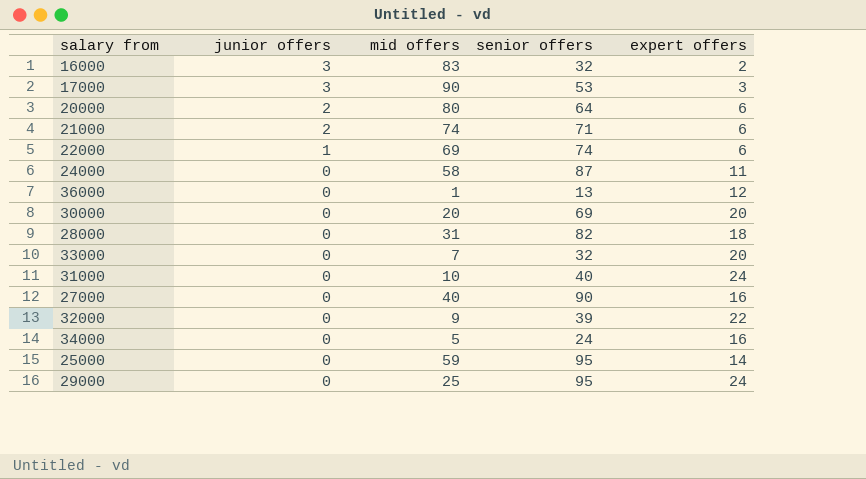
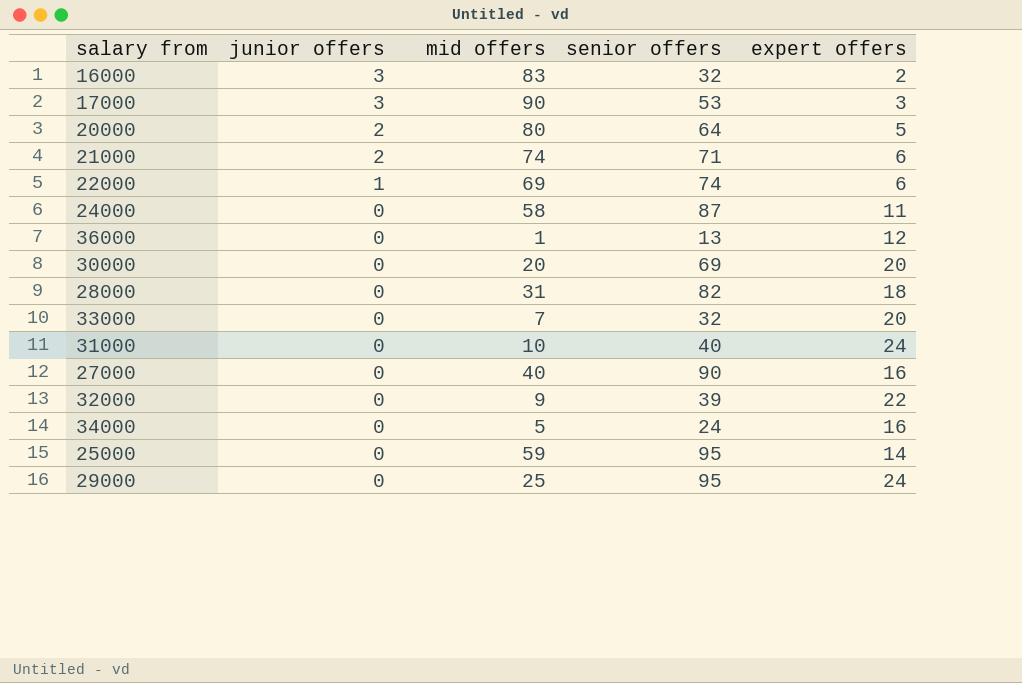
20000 | expert offers: 6 -> 5

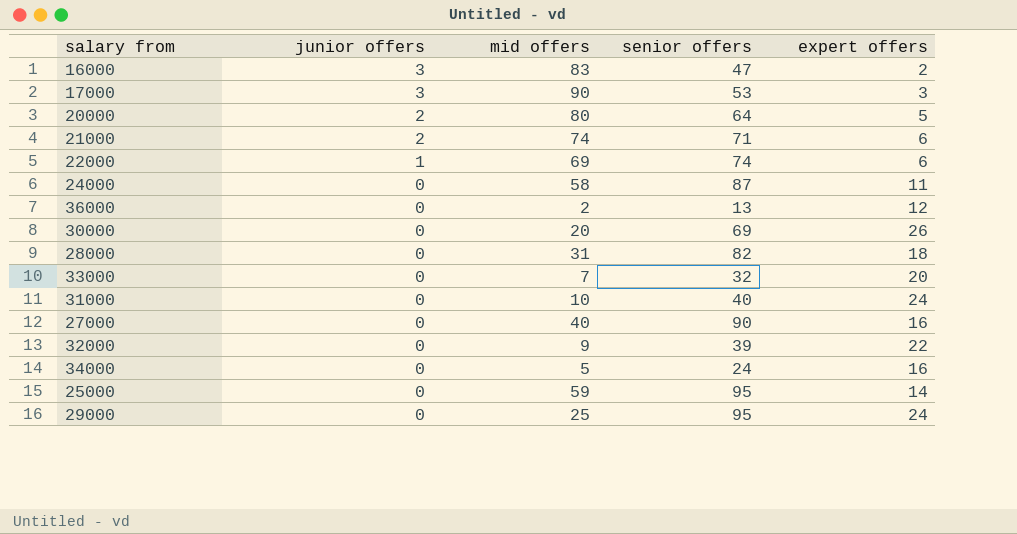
16000 | senior offers: 32 -> 47
36000 | mid offers: 1 -> 2
30000 | expert offers: 20 -> 26

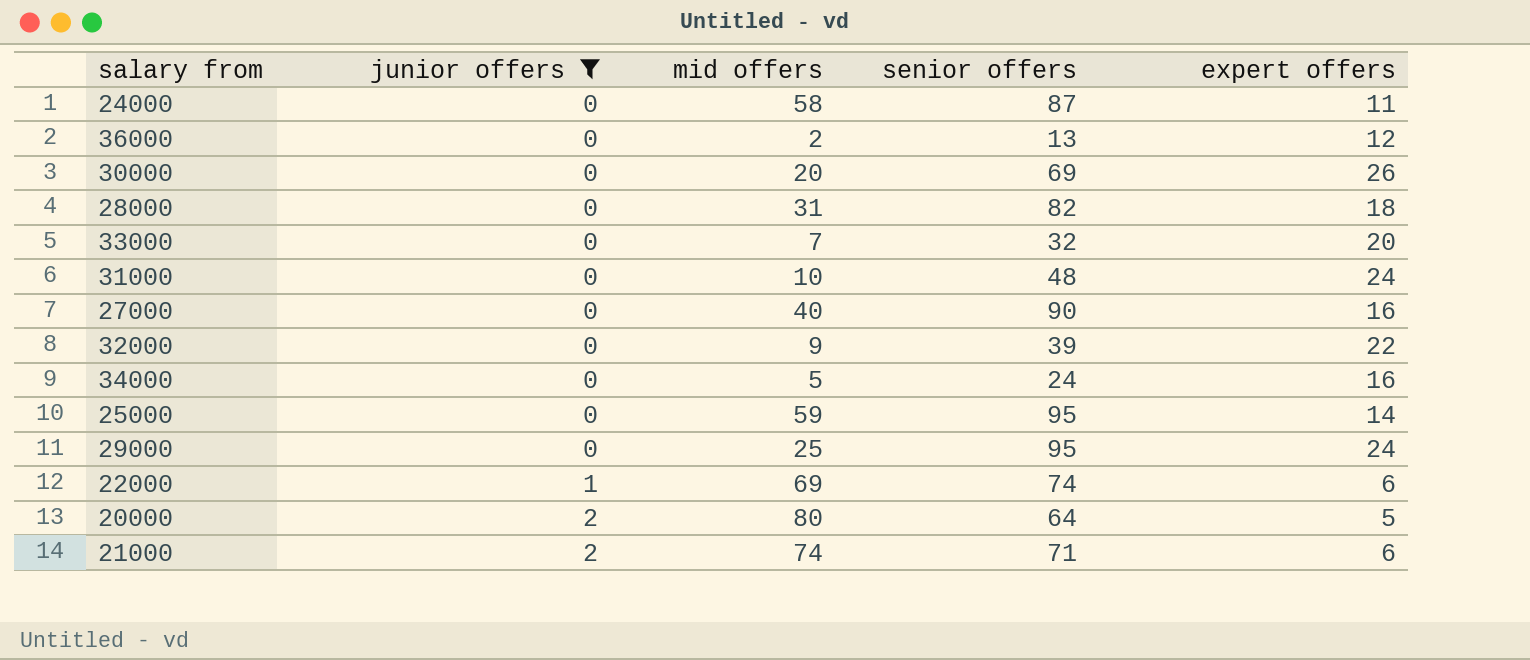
filter: none -> junior offers != 3
row order: junior offers descending -> junior offers ascending
31000 | senior offers: 40 -> 48

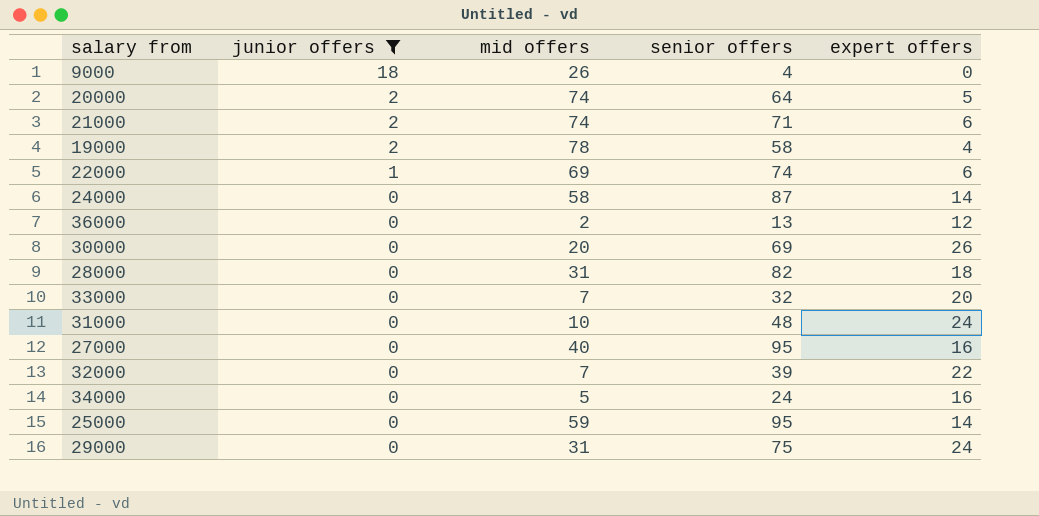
row order: junior offers ascending -> junior offers descending
row 9000: none -> 18 | 26 | 4 | 0
20000 | mid offers: 80 -> 74
row 19000: none -> 2 | 78 | 58 | 4
24000 | expert offers: 11 -> 14
27000 | senior offers: 90 -> 95
32000 | mid offers: 9 -> 7
29000 | mid offers: 25 -> 31
29000 | senior offers: 95 -> 75

